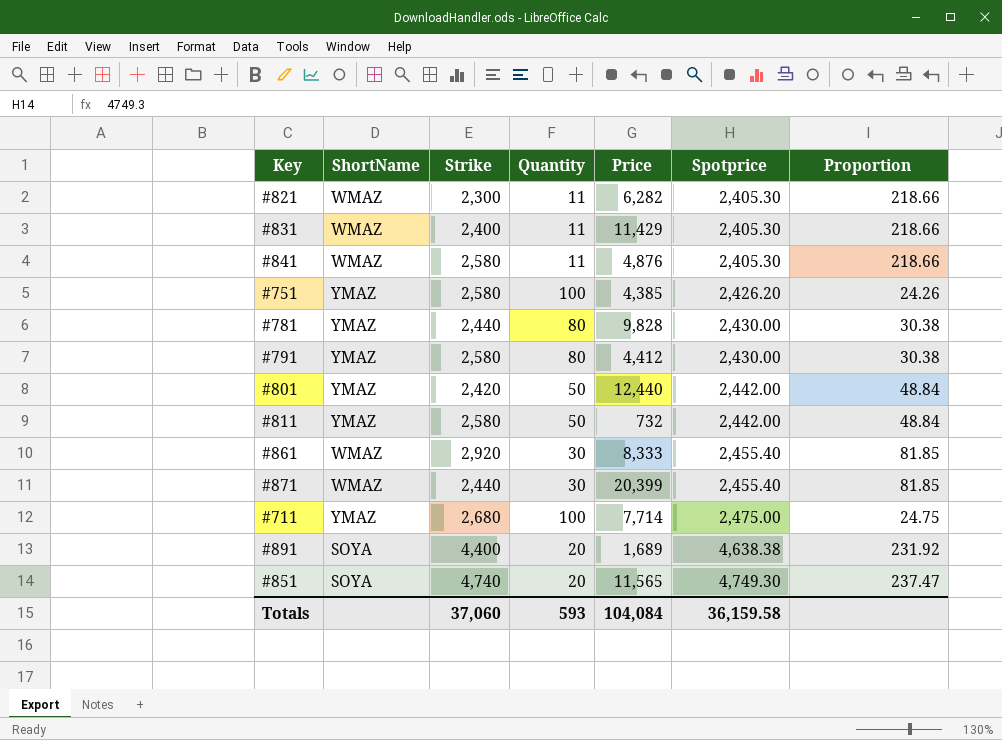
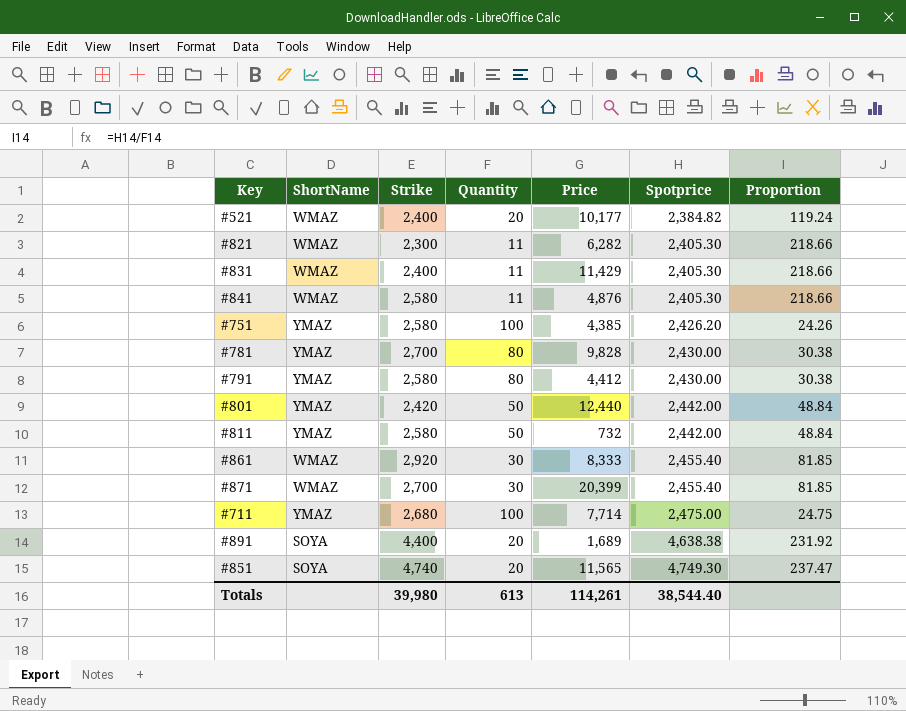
row #521: none -> WMAZ | 2,400 | 20 | 10,177 | 2,384.82 | 119.24
#781 | Strike: 2,440 -> 2,700
#871 | Strike: 2,440 -> 2,700
Totals | Strike: 37,060 -> 39,980
Totals | Quantity: 593 -> 613
Totals | Price: 104,084 -> 114,261
Totals | Spotprice: 36,159.58 -> 38,544.40

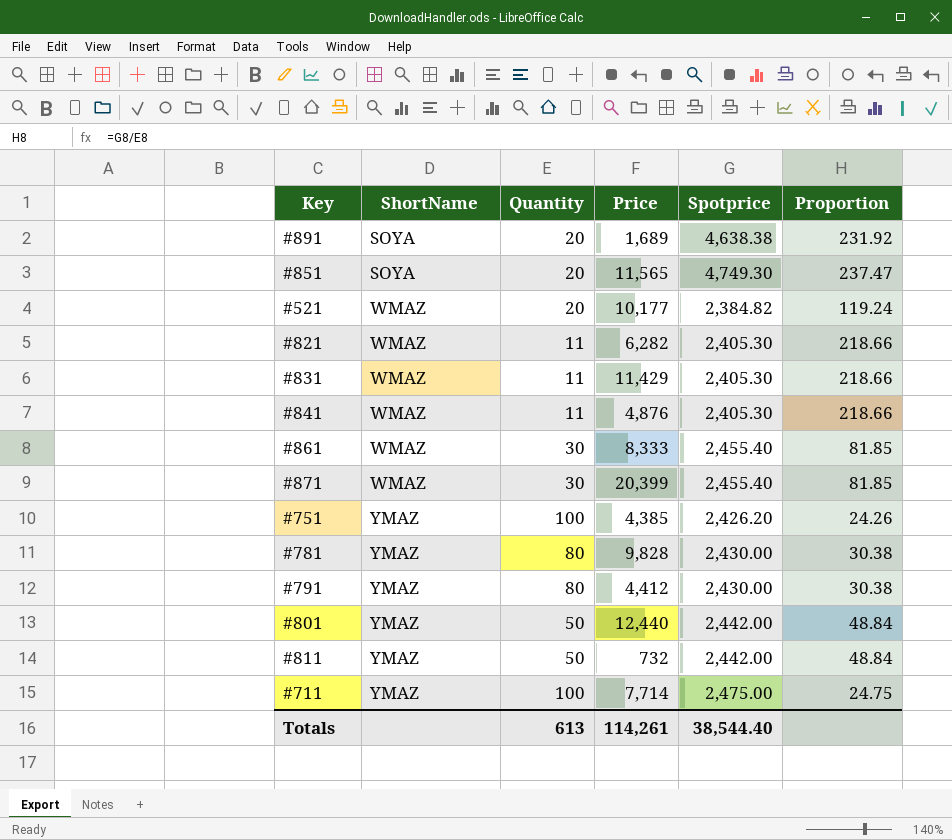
row order: Spotprice ascending -> ShortName ascending
column Strike | position: 3 -> none

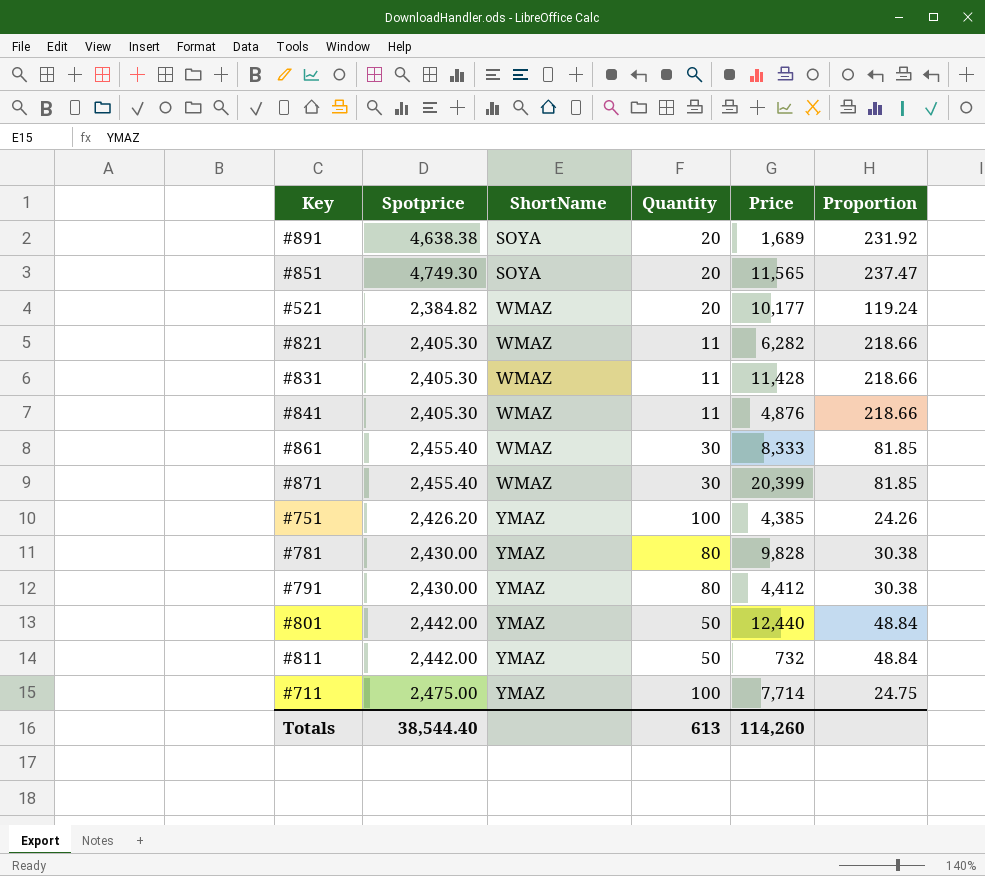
column Spotprice | position: 5 -> 2
#831 | Price: 11,429 -> 11,428
Totals | Price: 114,261 -> 114,260

